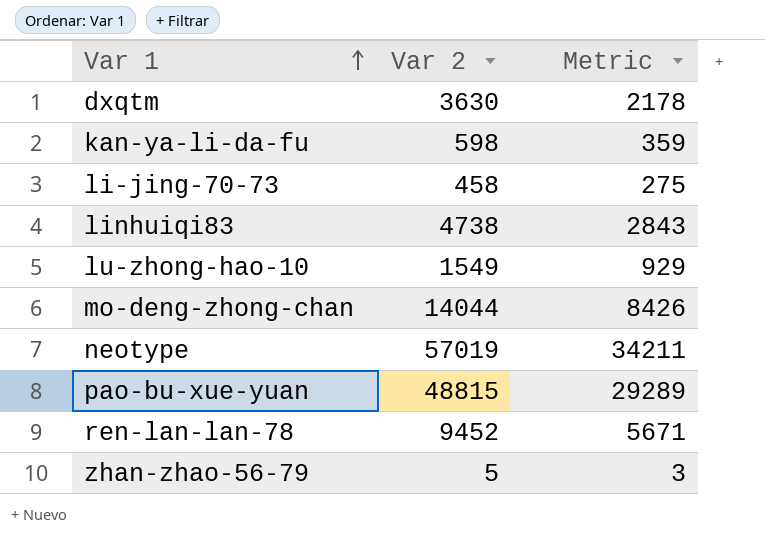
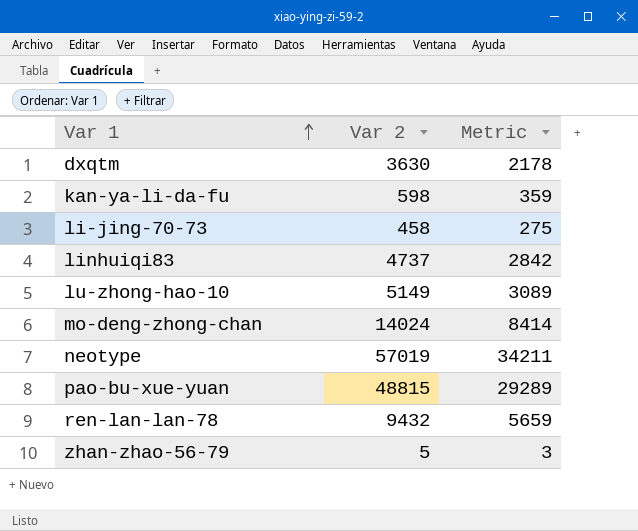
linhuiqi83 | Var 2: 4738 -> 4737
linhuiqi83 | Metric: 2843 -> 2842
lu-zhong-hao-10 | Var 2: 1549 -> 5149
lu-zhong-hao-10 | Metric: 929 -> 3089
mo-deng-zhong-chan | Var 2: 14044 -> 14024
mo-deng-zhong-chan | Metric: 8426 -> 8414
ren-lan-lan-78 | Var 2: 9452 -> 9432
ren-lan-lan-78 | Metric: 5671 -> 5659

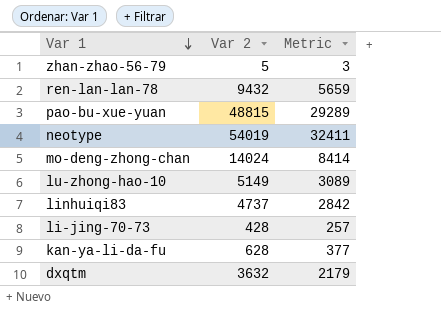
row order: Var 1 ascending -> Var 1 descending
neotype | Var 2: 57019 -> 54019
neotype | Metric: 34211 -> 32411
li-jing-70-73 | Var 2: 458 -> 428
li-jing-70-73 | Metric: 275 -> 257
kan-ya-li-da-fu | Var 2: 598 -> 628
kan-ya-li-da-fu | Metric: 359 -> 377
dxqtm | Var 2: 3630 -> 3632
dxqtm | Metric: 2178 -> 2179

